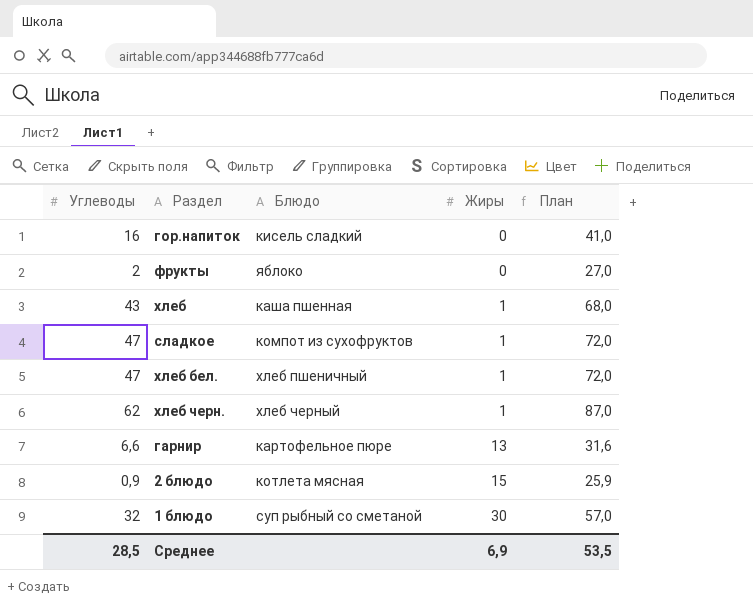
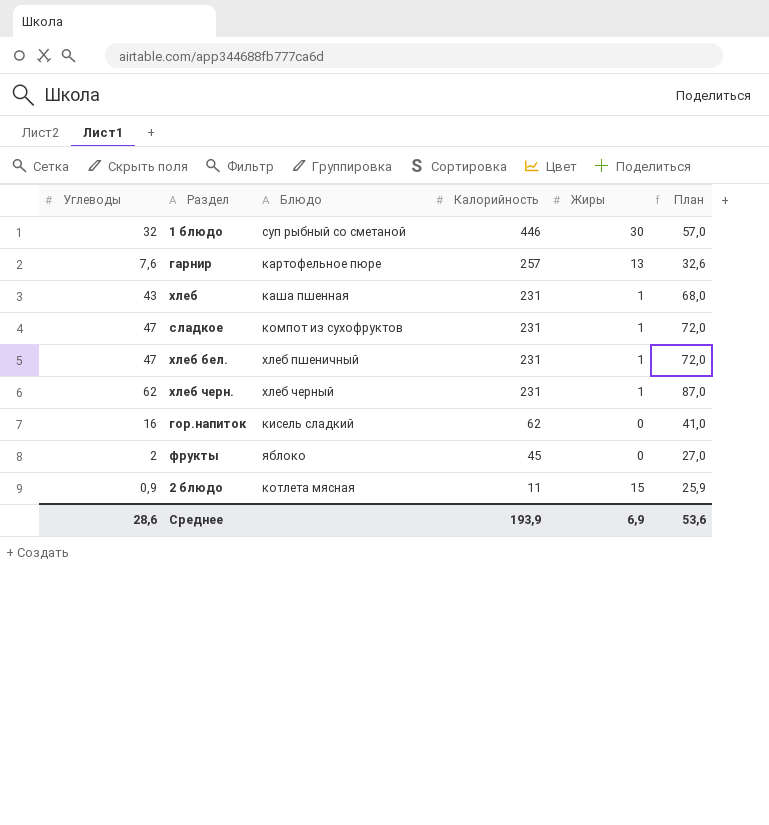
row order: Жиры ascending -> Калорийность descending
column Калорийность | position: none -> 4
гарнир | Углеводы: 6,6 -> 7,6
гарнир | План: 31,6 -> 32,6
Среднее | Углеводы: 28,5 -> 28,6
Среднее | План: 53,5 -> 53,6

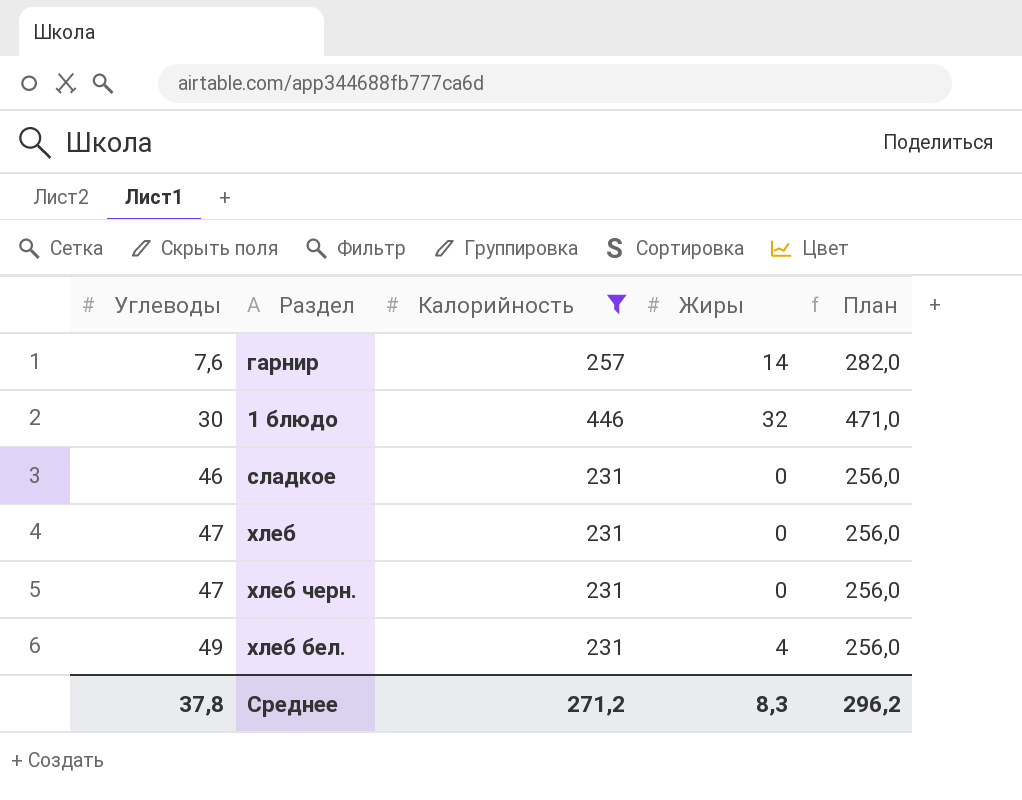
filter: none -> Калорийность >= 231
row order: Калорийность descending -> Углеводы ascending
column Блюдо | position: 3 -> none
column План | formula: [Углеводы] + 25 -> [Калорийность] + 25
гарнир | Жиры: 13 -> 14
1 блюдо | Углеводы: 32 -> 30
1 блюдо | Жиры: 30 -> 32
сладкое | Углеводы: 47 -> 46
сладкое | Жиры: 1 -> 0
хлеб | Углеводы: 43 -> 47
хлеб | Жиры: 1 -> 0
хлеб черн. | Углеводы: 62 -> 47
хлеб черн. | Жиры: 1 -> 0
хлеб бел. | Углеводы: 47 -> 49
хлеб бел. | Жиры: 1 -> 4
Среднее | Углеводы: 28,6 -> 37,8
Среднее | Калорийность: 193,9 -> 271,2
Среднее | Жиры: 6,9 -> 8,3
Среднее | План: 53,6 -> 296,2

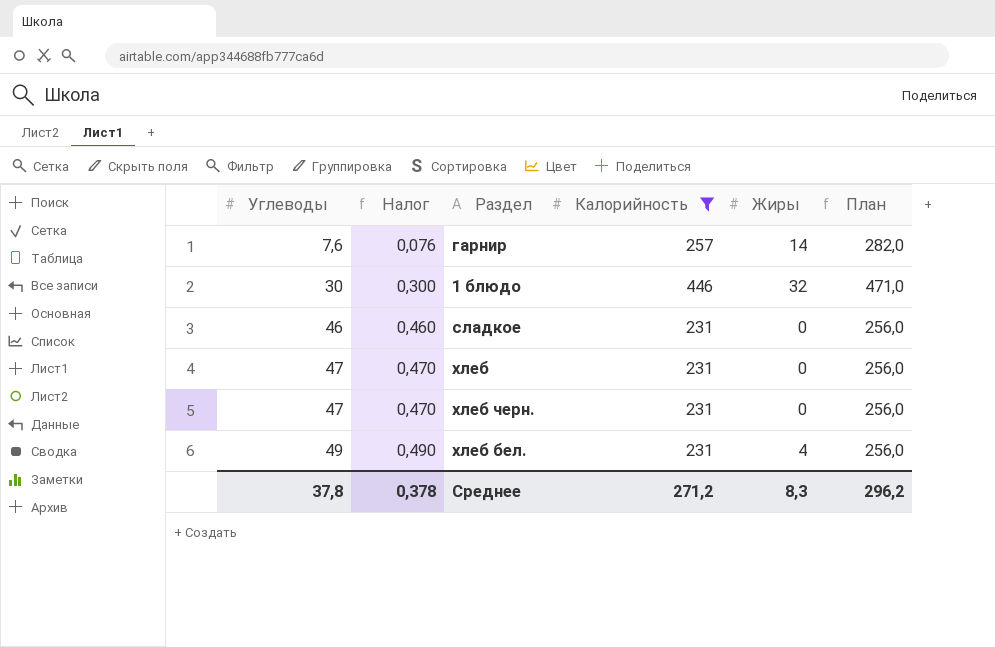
column Налог | formula: none -> [Углеводы] * 0,01

